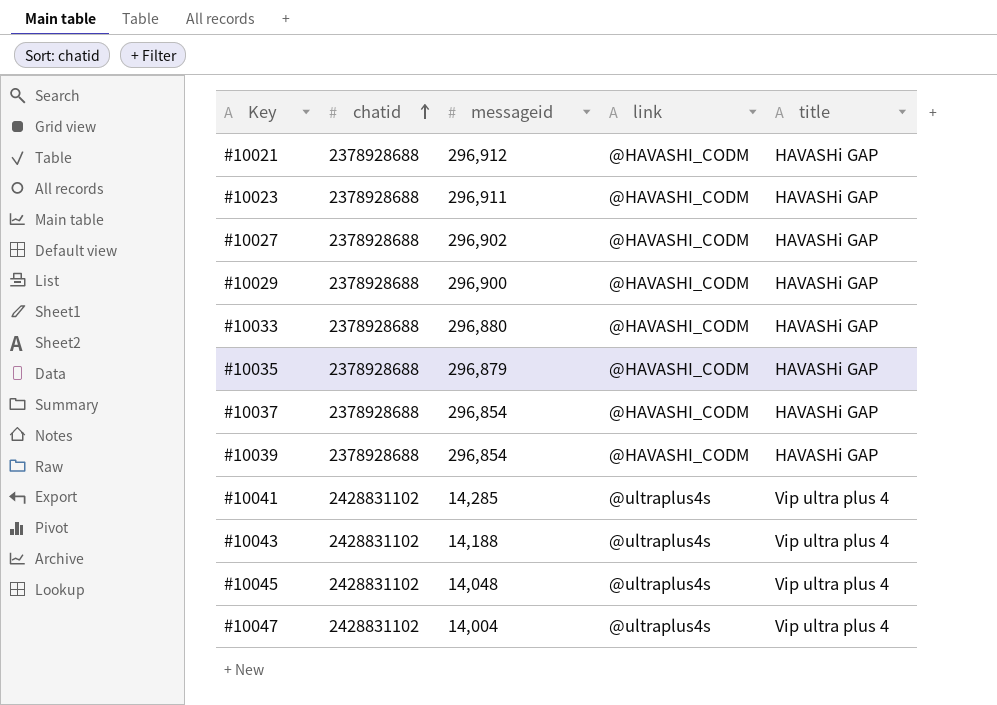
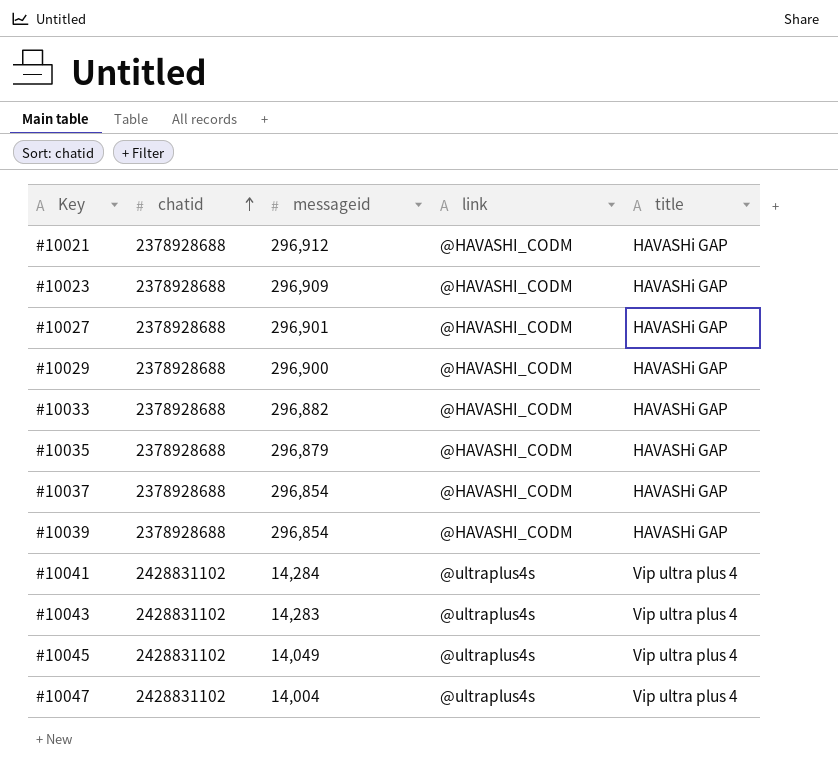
#10023 | messageid: 296,911 -> 296,909
#10027 | messageid: 296,902 -> 296,901
#10033 | messageid: 296,880 -> 296,882
#10041 | messageid: 14,285 -> 14,284
#10043 | messageid: 14,188 -> 14,283
#10045 | messageid: 14,048 -> 14,049

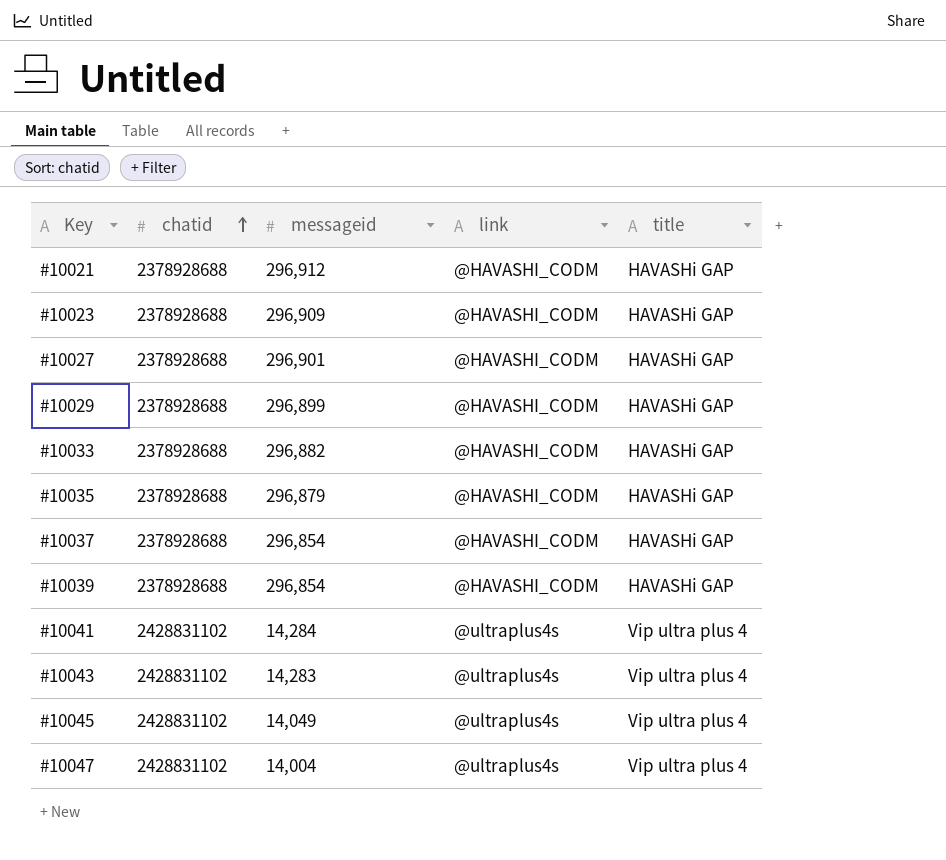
#10029 | messageid: 296,900 -> 296,899

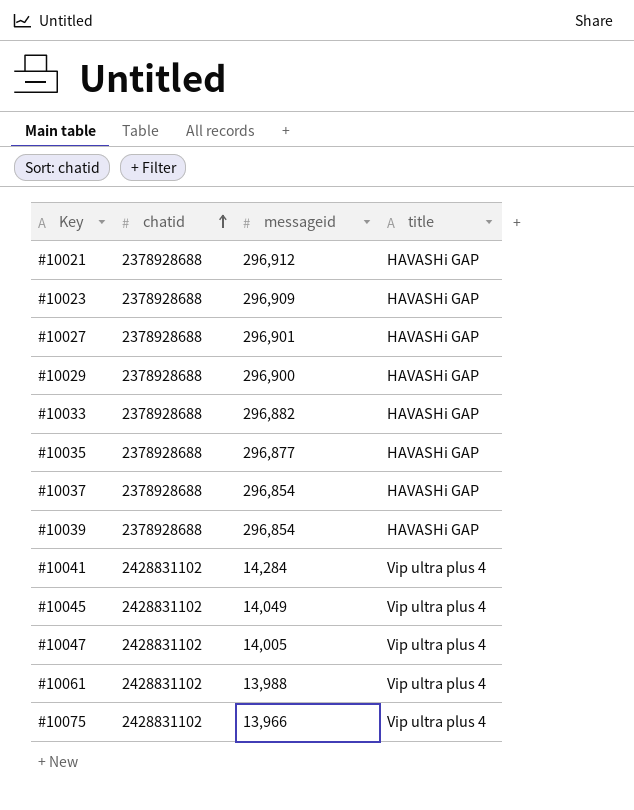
column link | position: 4 -> none
row #10043: 2428831102 | 14,283 | @ultraplus4s | Vip ultra plus 4 -> none
#10029 | messageid: 296,899 -> 296,900
#10035 | messageid: 296,879 -> 296,877
#10047 | messageid: 14,004 -> 14,005
row #10061: none -> 2428831102 | 13,988 | Vip ultra plus 4
row #10075: none -> 2428831102 | 13,966 | Vip ultra plus 4

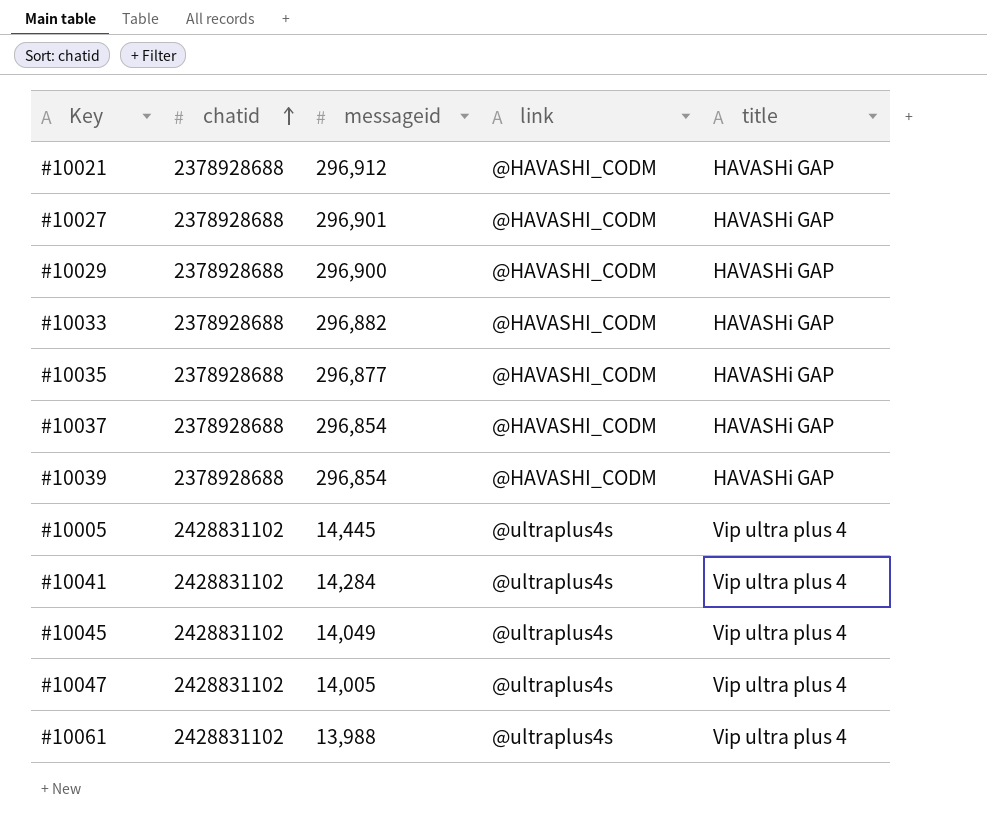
column link | position: none -> 4
row #10023: 2378928688 | 296,909 | HAVASHi GAP -> none
row #10075: 2428831102 | 13,966 | Vip ultra plus 4 -> none
row #10005: none -> 2428831102 | 14,445 | @ultraplus4s | Vip ultra plus 4

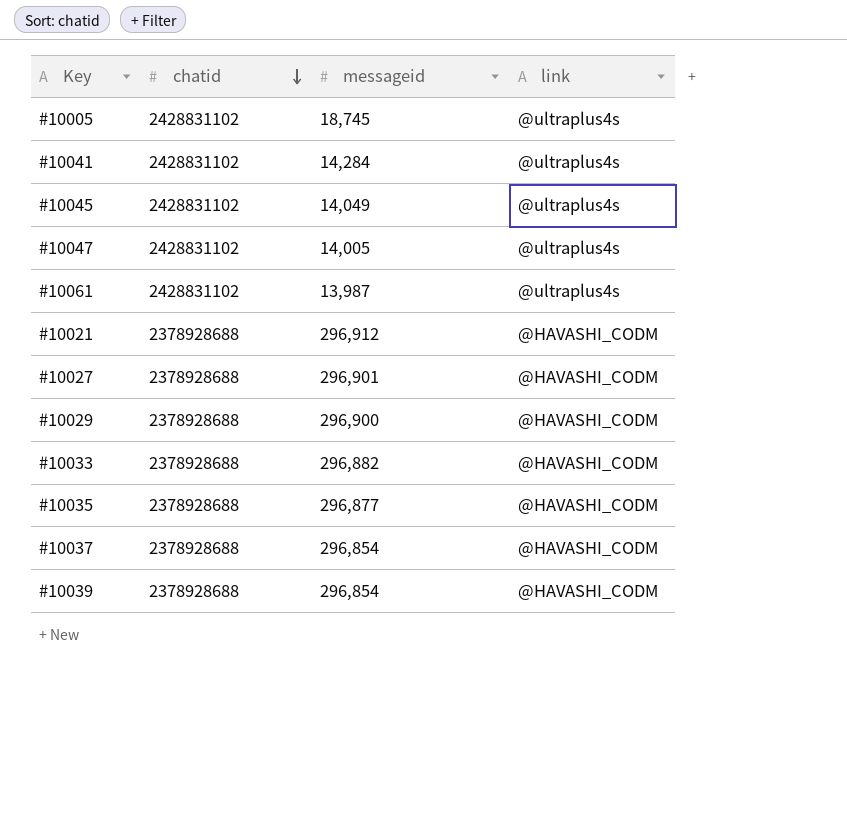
row order: chatid ascending -> chatid descending
column title | position: 5 -> none
#10005 | messageid: 14,445 -> 18,745
#10061 | messageid: 13,988 -> 13,987

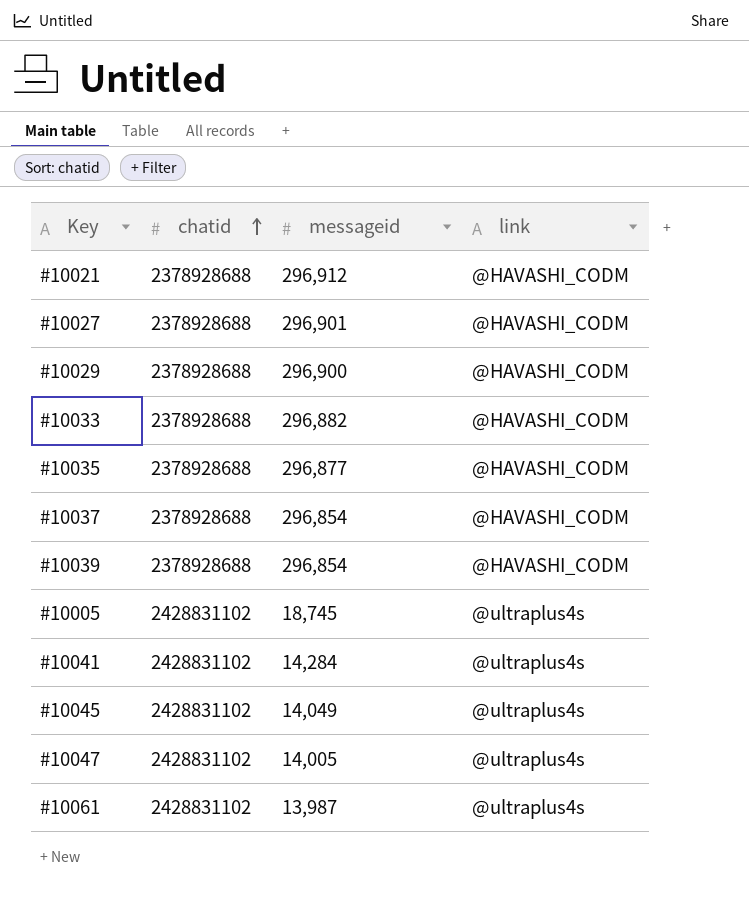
row order: chatid descending -> chatid ascending

